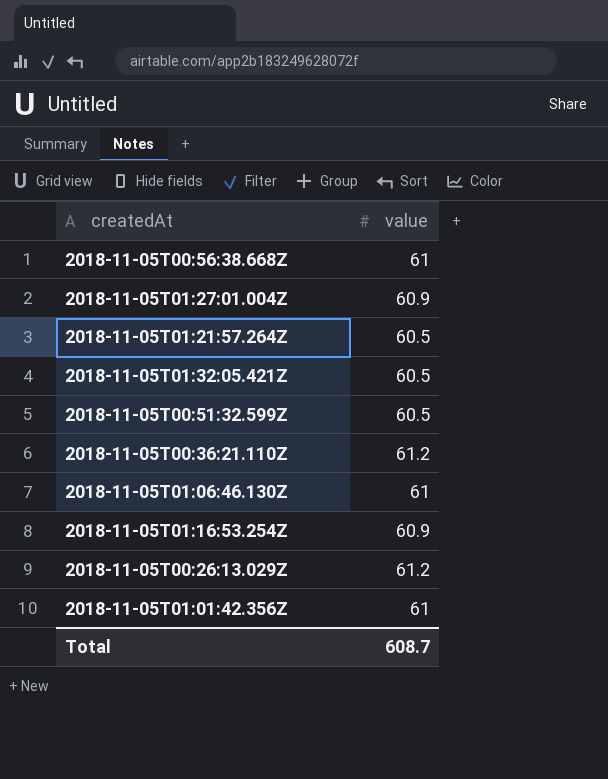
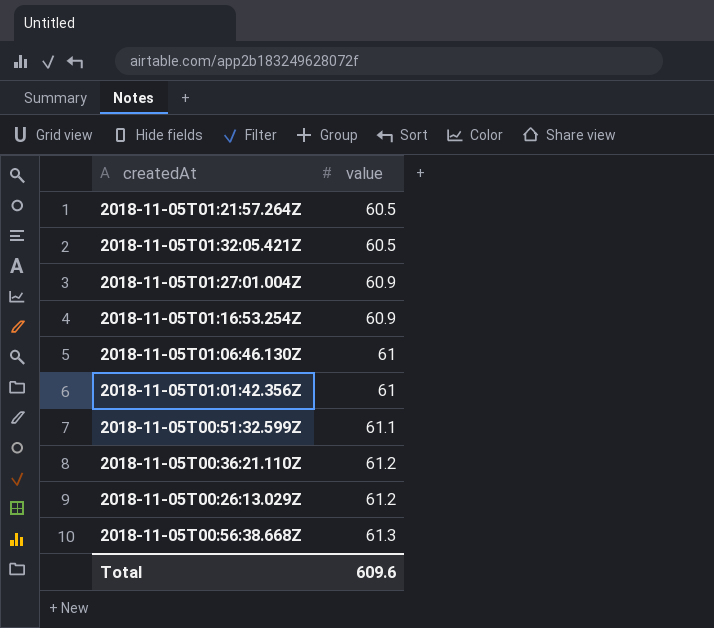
row order: none -> value ascending
2018-11-05T00:51:32.599Z | value: 60.5 -> 61.1
2018-11-05T00:56:38.668Z | value: 61 -> 61.3
Total | value: 608.7 -> 609.6

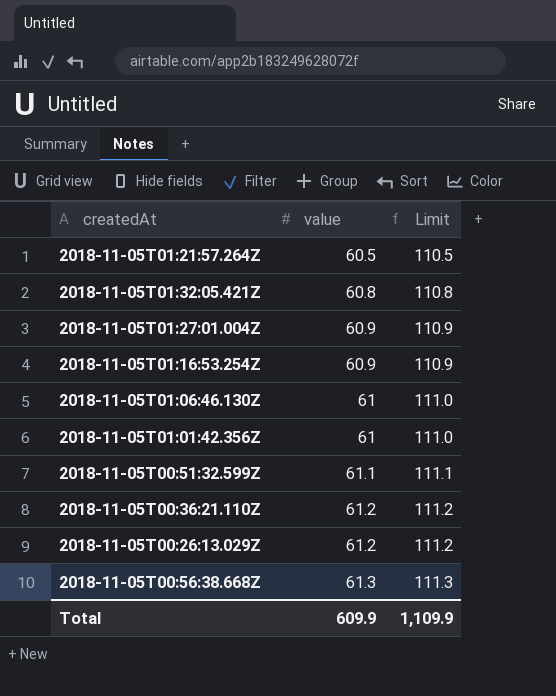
column Limit | formula: none -> [value] + 50
2018-11-05T01:32:05.421Z | value: 60.5 -> 60.8
Total | value: 609.6 -> 609.9

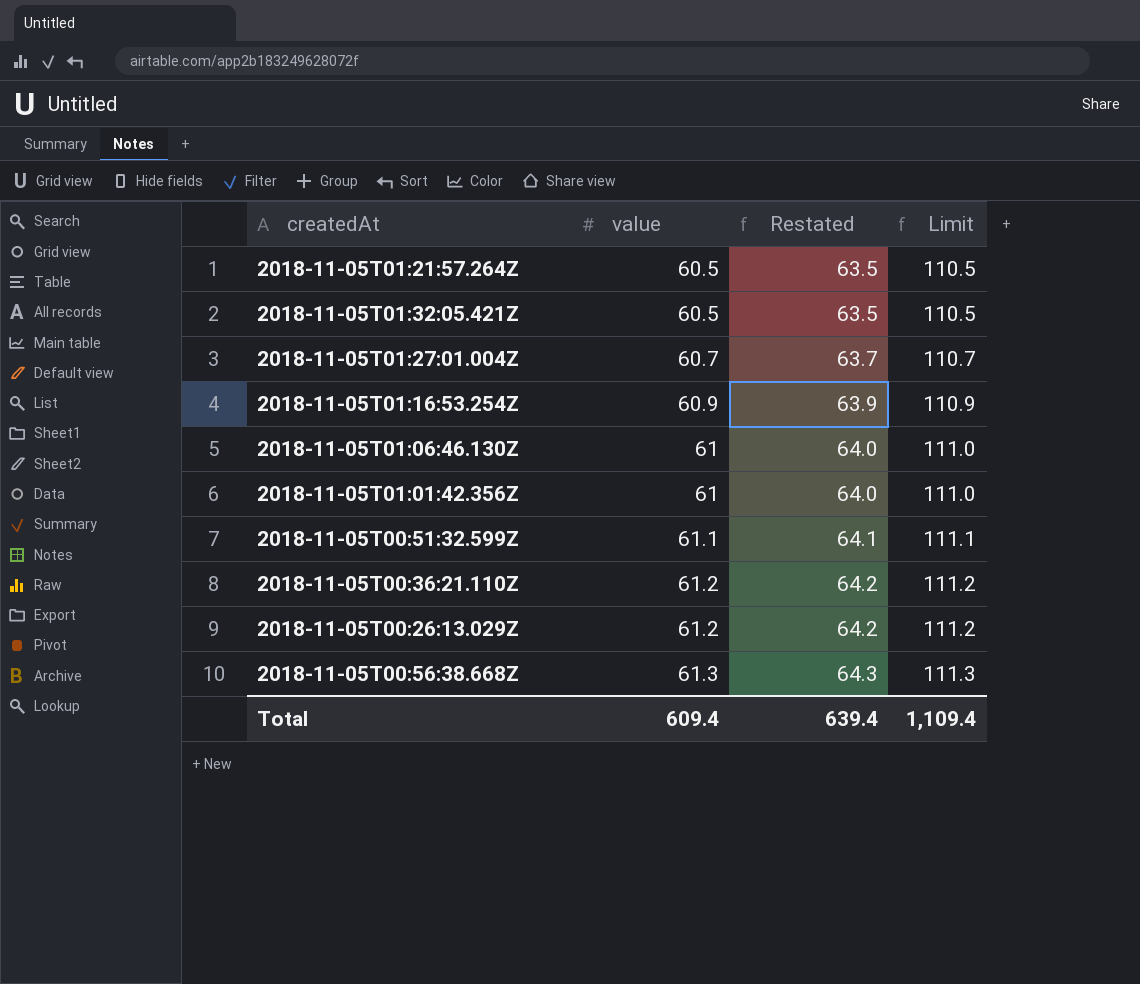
column Restated | formula: none -> [value] + 3
2018-11-05T01:32:05.421Z | value: 60.8 -> 60.5
2018-11-05T01:32:05.421Z | Limit: 110.8 -> 110.5
2018-11-05T01:27:01.004Z | value: 60.9 -> 60.7
2018-11-05T01:27:01.004Z | Limit: 110.9 -> 110.7
Total | value: 609.9 -> 609.4
Total | Limit: 1,109.9 -> 1,109.4

